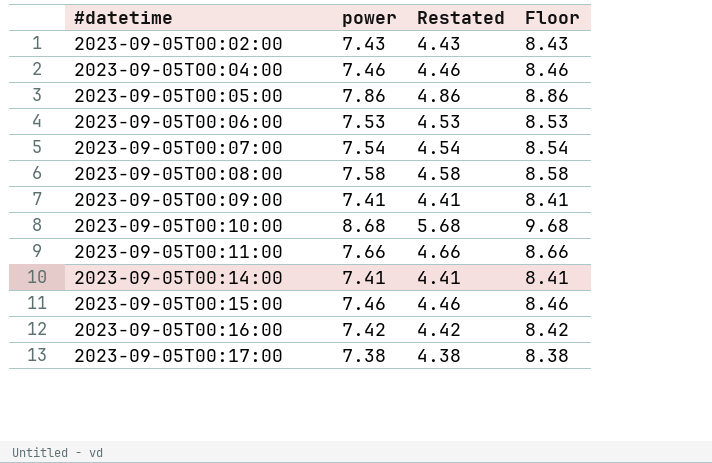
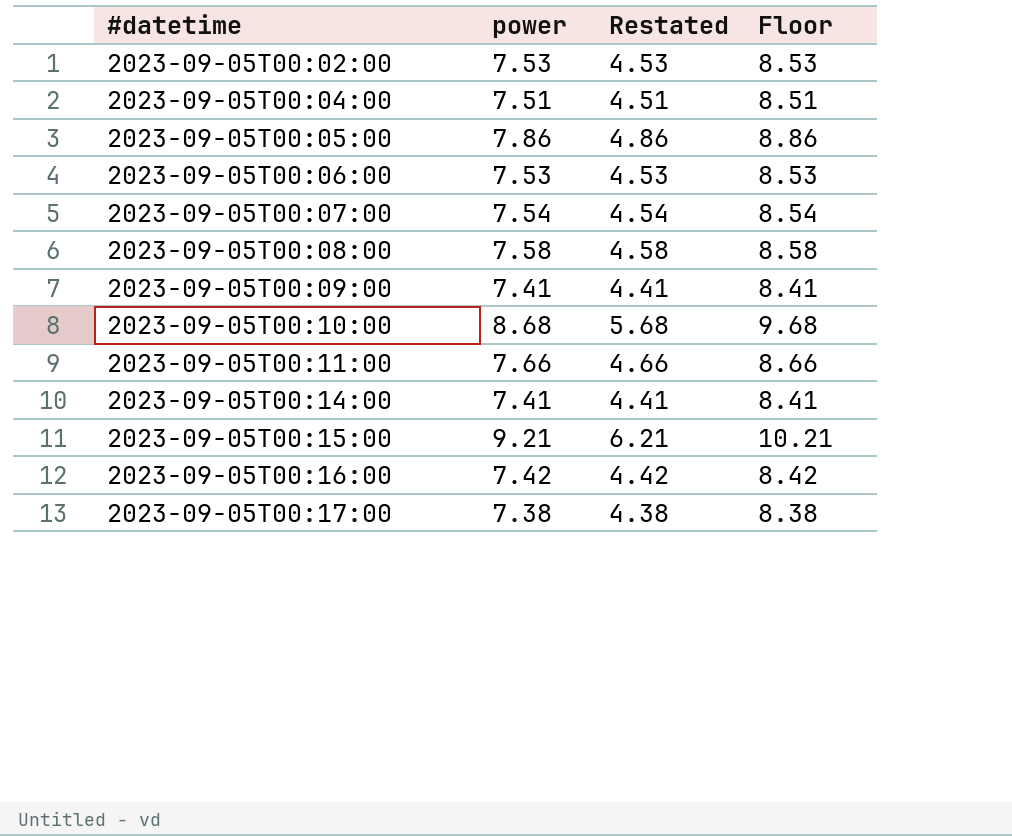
2023-09-05T00:02:00 | power: 7.43 -> 7.53
2023-09-05T00:02:00 | Restated: 4.43 -> 4.53
2023-09-05T00:02:00 | Floor: 8.43 -> 8.53
2023-09-05T00:04:00 | power: 7.46 -> 7.51
2023-09-05T00:04:00 | Restated: 4.46 -> 4.51
2023-09-05T00:04:00 | Floor: 8.46 -> 8.51
2023-09-05T00:15:00 | power: 7.46 -> 9.21
2023-09-05T00:15:00 | Restated: 4.46 -> 6.21
2023-09-05T00:15:00 | Floor: 8.46 -> 10.21

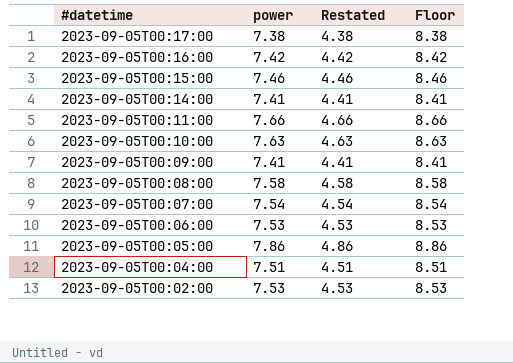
row order: #datetime ascending -> #datetime descending
2023-09-05T00:15:00 | power: 9.21 -> 7.46
2023-09-05T00:15:00 | Restated: 6.21 -> 4.46
2023-09-05T00:15:00 | Floor: 10.21 -> 8.46
2023-09-05T00:10:00 | power: 8.68 -> 7.63
2023-09-05T00:10:00 | Restated: 5.68 -> 4.63
2023-09-05T00:10:00 | Floor: 9.68 -> 8.63

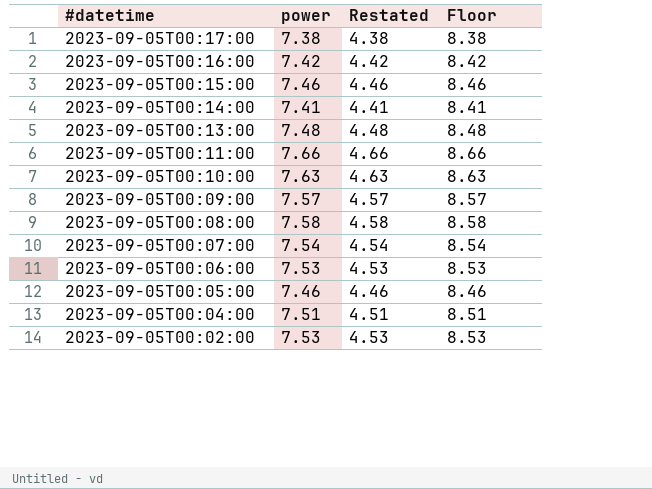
row 2023-09-05T00:13:00: none -> 7.48 | 4.48 | 8.48
2023-09-05T00:09:00 | power: 7.41 -> 7.57
2023-09-05T00:09:00 | Restated: 4.41 -> 4.57
2023-09-05T00:09:00 | Floor: 8.41 -> 8.57
2023-09-05T00:05:00 | power: 7.86 -> 7.46
2023-09-05T00:05:00 | Restated: 4.86 -> 4.46
2023-09-05T00:05:00 | Floor: 8.86 -> 8.46

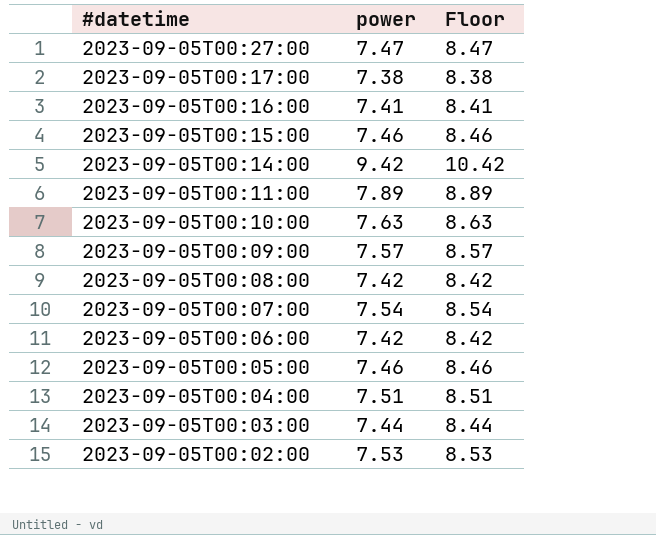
column Restated | formula: [power] - 3 -> none
row 2023-09-05T00:13:00: 7.48 | 4.48 | 8.48 -> none
row 2023-09-05T00:27:00: none -> 7.47 | 8.47
2023-09-05T00:16:00 | power: 7.42 -> 7.41
2023-09-05T00:16:00 | Floor: 8.42 -> 8.41
2023-09-05T00:14:00 | power: 7.41 -> 9.42
2023-09-05T00:14:00 | Floor: 8.41 -> 10.42
2023-09-05T00:11:00 | power: 7.66 -> 7.89
2023-09-05T00:11:00 | Floor: 8.66 -> 8.89
2023-09-05T00:08:00 | power: 7.58 -> 7.42
2023-09-05T00:08:00 | Floor: 8.58 -> 8.42
2023-09-05T00:06:00 | power: 7.53 -> 7.42
2023-09-05T00:06:00 | Floor: 8.53 -> 8.42
row 2023-09-05T00:03:00: none -> 7.44 | 8.44

